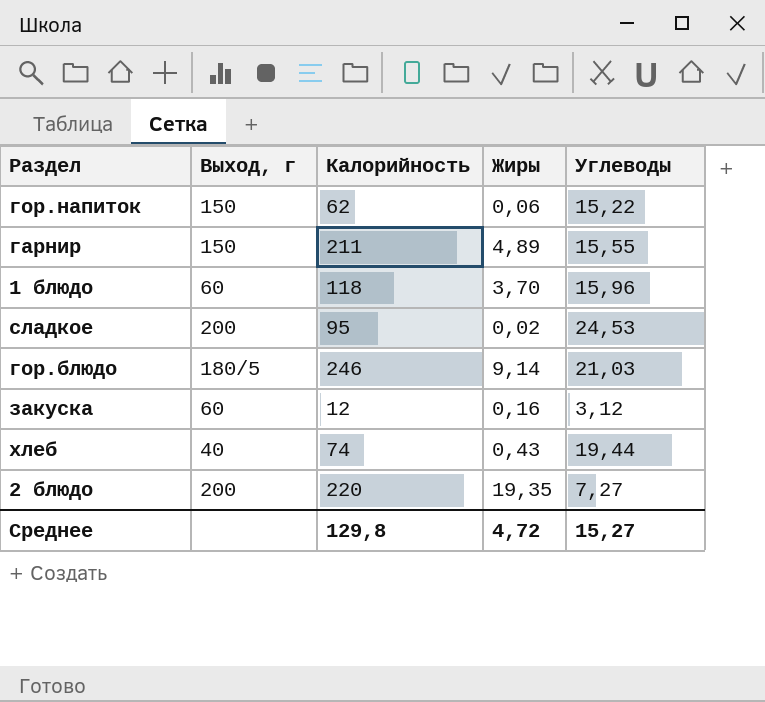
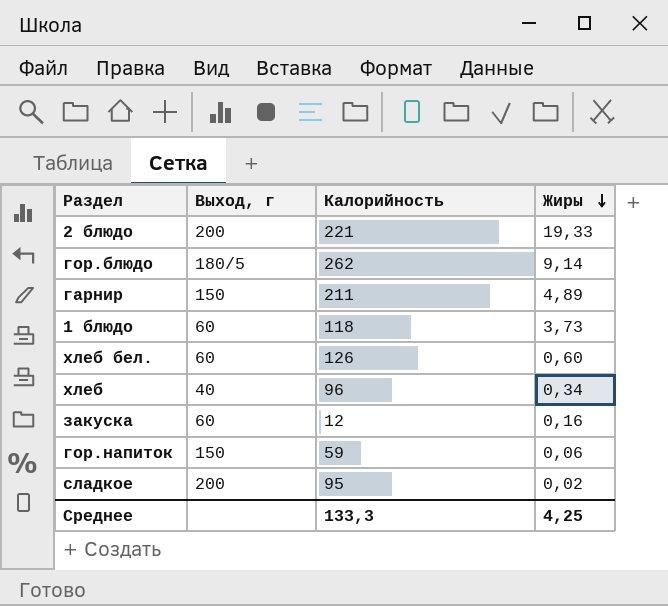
row order: none -> Жиры descending
column Углеводы | position: 5 -> none
2 блюдо | Калорийность: 220 -> 221
2 блюдо | Жиры: 19,35 -> 19,33
гор.блюдо | Калорийность: 246 -> 262
1 блюдо | Жиры: 3,70 -> 3,73
row хлеб бел.: none -> 60 | 126 | 0,60
хлеб | Калорийность: 74 -> 96
хлеб | Жиры: 0,43 -> 0,34
гор.напиток | Калорийность: 62 -> 59
Среднее | Калорийность: 129,8 -> 133,3
Среднее | Жиры: 4,72 -> 4,25

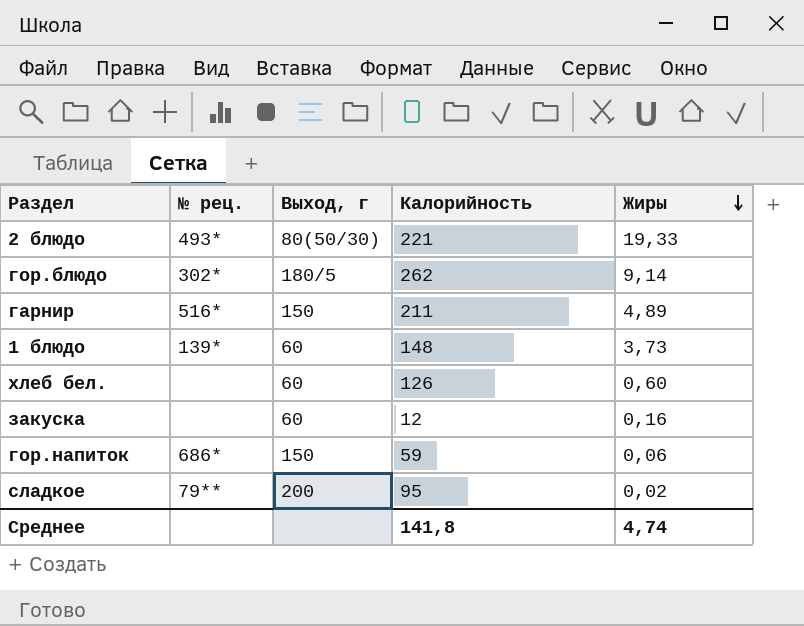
column № рец. | position: none -> 2
row хлеб: 40 | 96 | 0,34 -> none
2 блюдо | Выход, г: 200 -> 80(50/30)
1 блюдо | Калорийность: 118 -> 148
Среднее | Калорийность: 133,3 -> 141,8
Среднее | Жиры: 4,25 -> 4,74

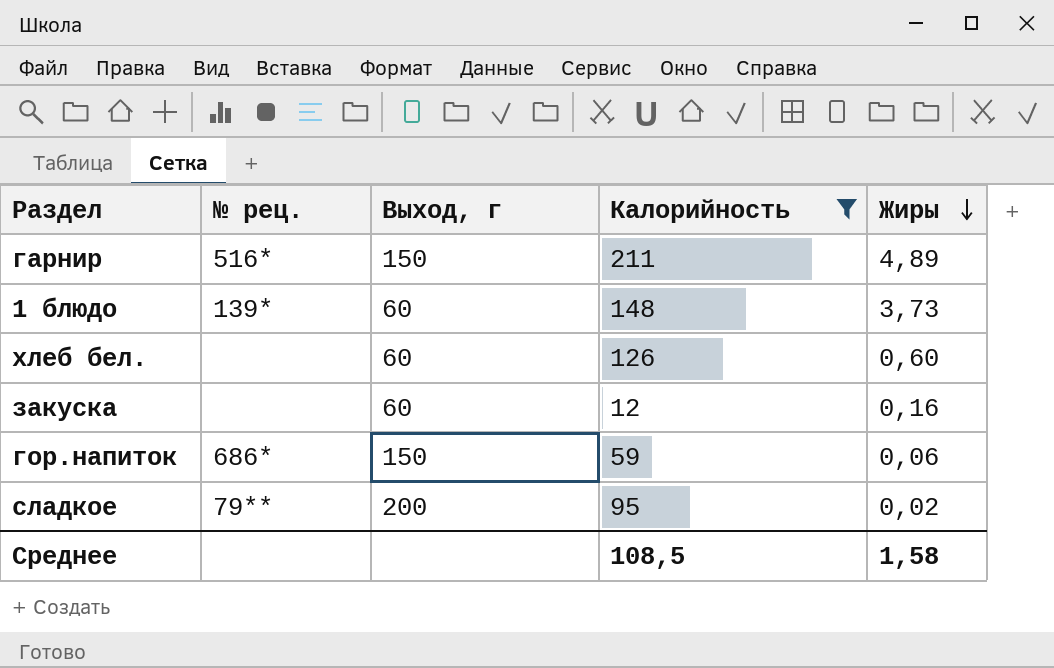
filter: none -> Калорийность <= 211
Среднее | Калорийность: 141,8 -> 108,5
Среднее | Жиры: 4,74 -> 1,58

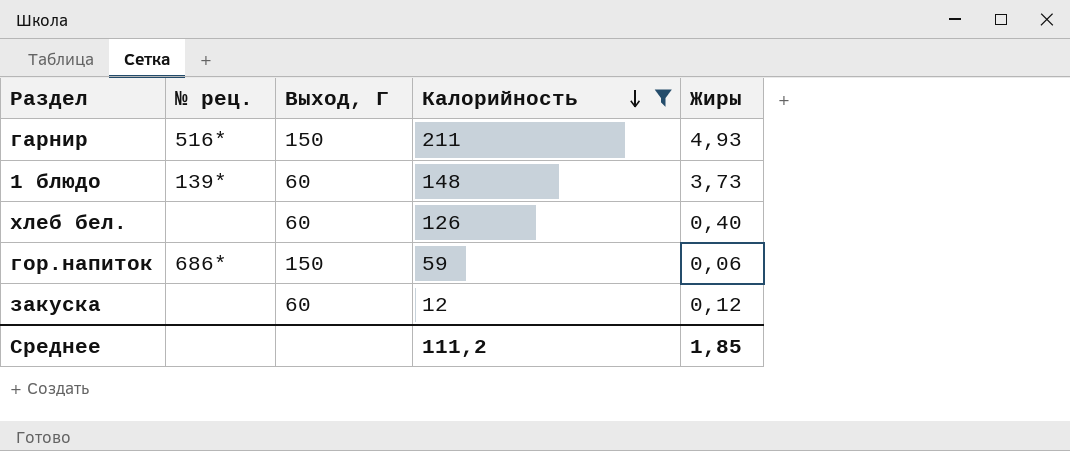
row order: Жиры descending -> Калорийность descending
column name: Выход, г -> Выход, Г
row сладкое: 79** | 200 | 95 | 0,02 -> none
гарнир | Жиры: 4,89 -> 4,93
хлеб бел. | Жиры: 0,60 -> 0,40
закуска | Жиры: 0,16 -> 0,12
Среднее | Калорийность: 108,5 -> 111,2
Среднее | Жиры: 1,58 -> 1,85

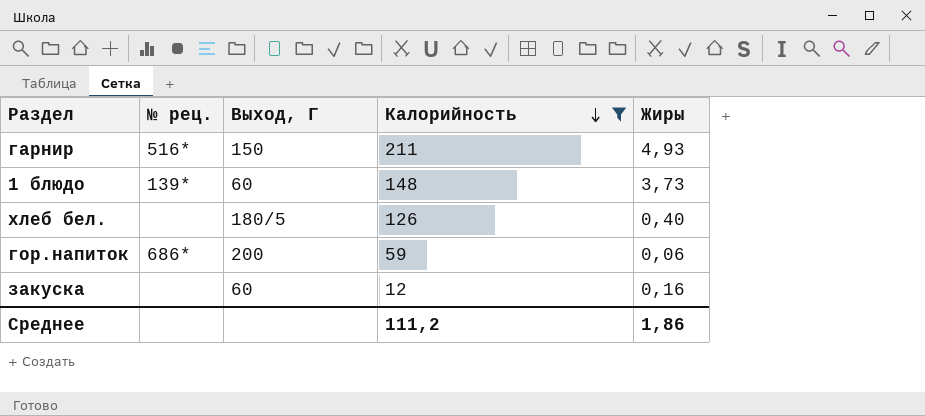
хлеб бел. | Выход, Г: 60 -> 180/5
гор.напиток | Выход, Г: 150 -> 200
закуска | Жиры: 0,12 -> 0,16
Среднее | Жиры: 1,85 -> 1,86

